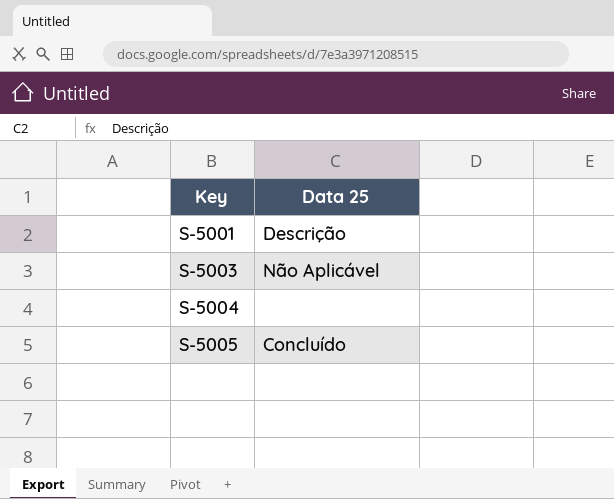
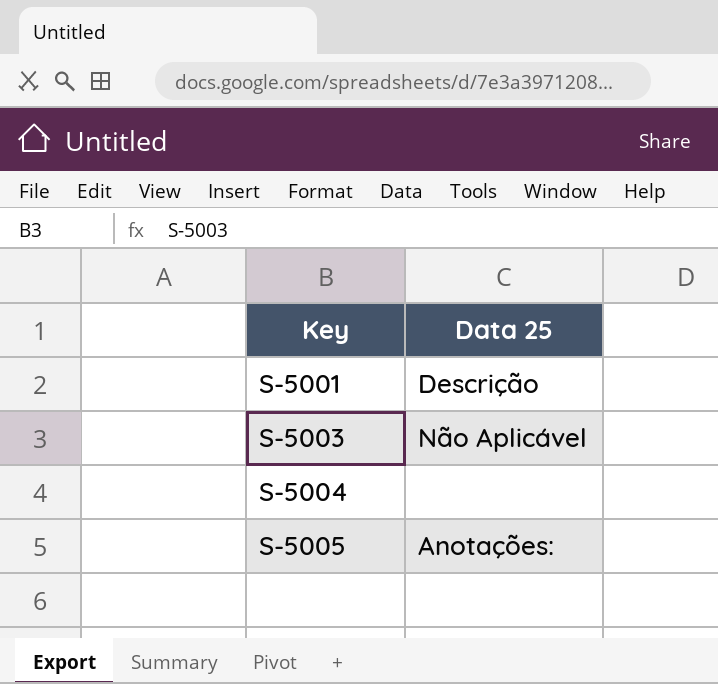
S-5005 | Data 25: Concluído -> Anotações:

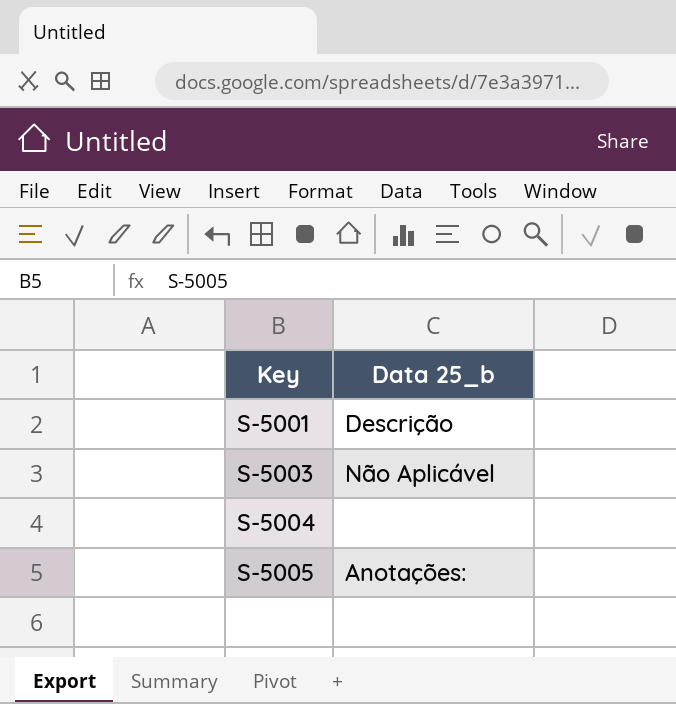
column name: Data 25 -> Data 25_b

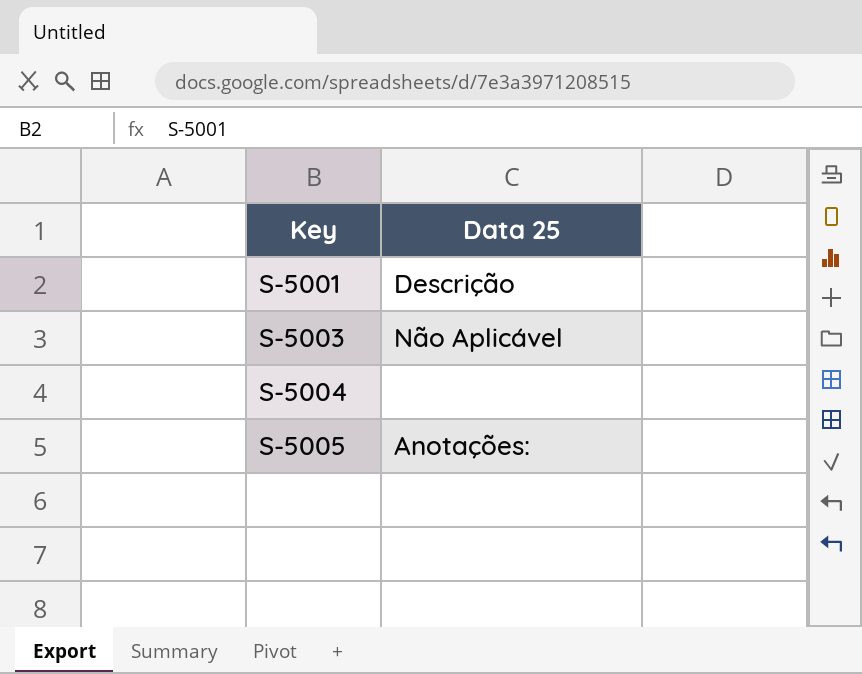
column name: Data 25_b -> Data 25

